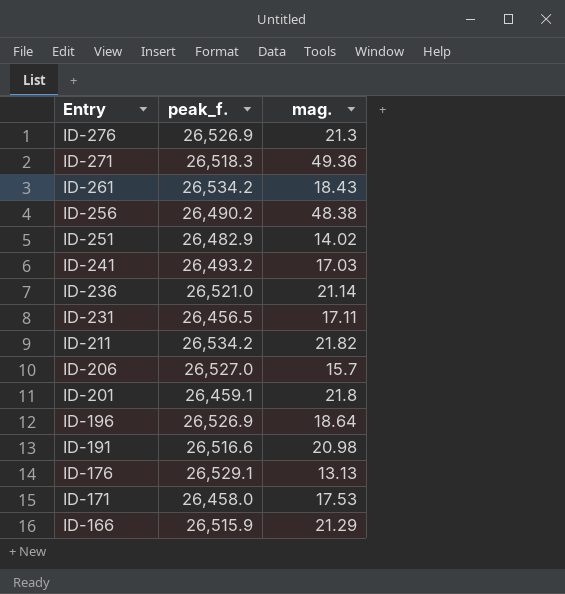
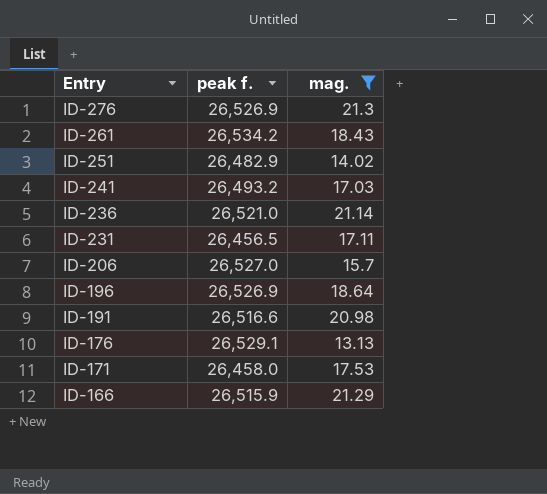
filter: none -> mag. <= 21.3
column name: peak_f. -> peak f.

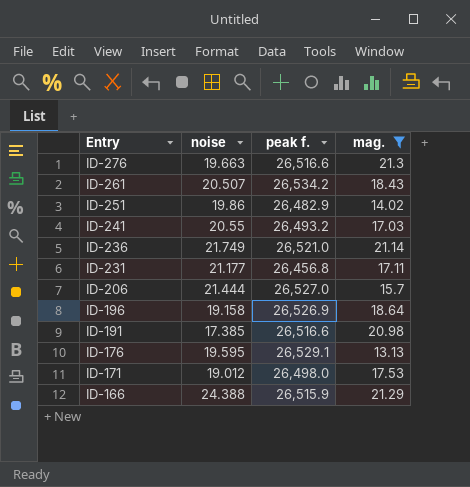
column noise | position: none -> 2
ID-276 | peak f.: 26,526.9 -> 26,516.6
ID-231 | peak f.: 26,456.5 -> 26,456.8
ID-171 | peak f.: 26,458.0 -> 26,498.0

